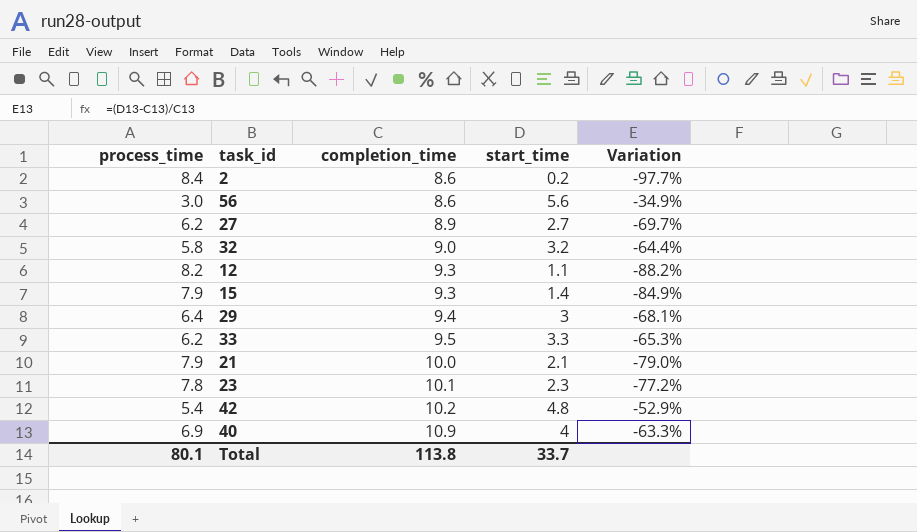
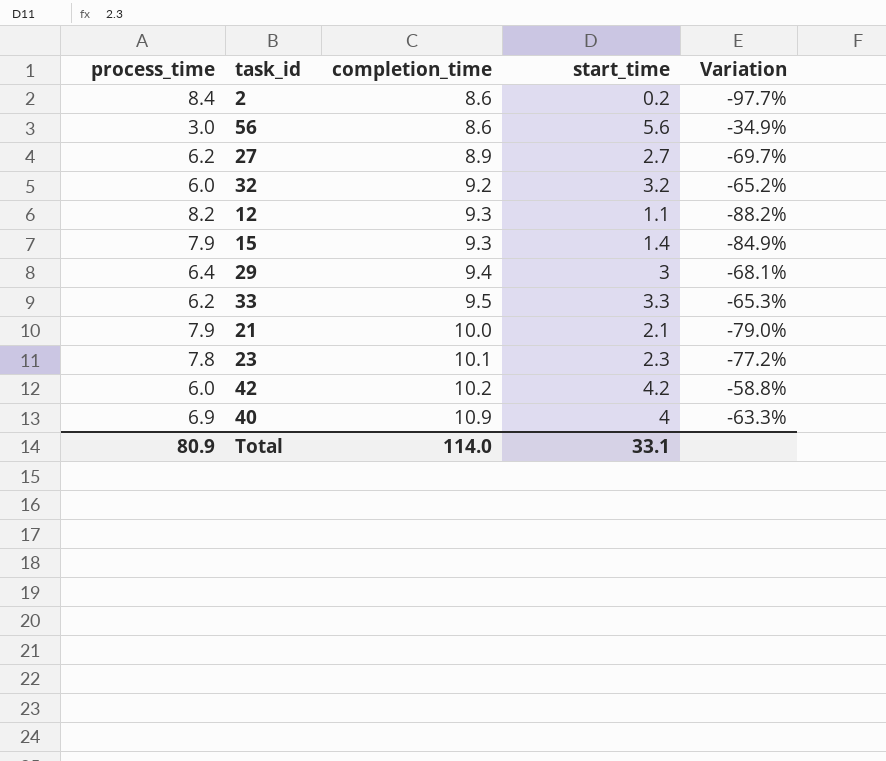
32 | process_time: 5.8 -> 6.0
32 | completion_time: 9.0 -> 9.2
32 | Variation: -64.4% -> -65.2%
42 | process_time: 5.4 -> 6.0
42 | start_time: 4.8 -> 4.2
42 | Variation: -52.9% -> -58.8%
Total | process_time: 80.1 -> 80.9
Total | completion_time: 113.8 -> 114.0
Total | start_time: 33.7 -> 33.1

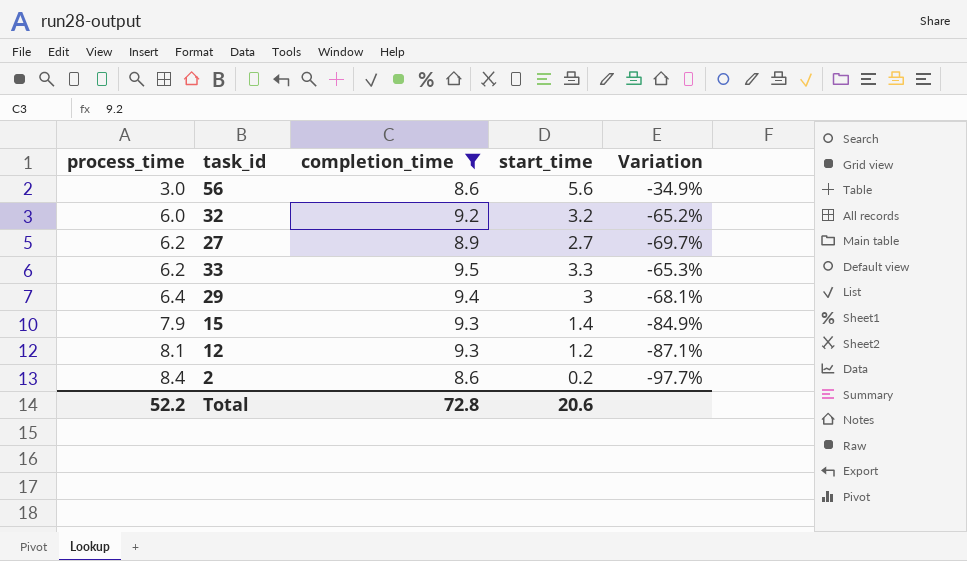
filter: none -> completion_time <= 9.5
row order: completion_time ascending -> process_time ascending
12 | process_time: 8.2 -> 8.1
12 | start_time: 1.1 -> 1.2
12 | Variation: -88.2% -> -87.1%
Total | process_time: 80.9 -> 52.2
Total | completion_time: 114.0 -> 72.8
Total | start_time: 33.1 -> 20.6

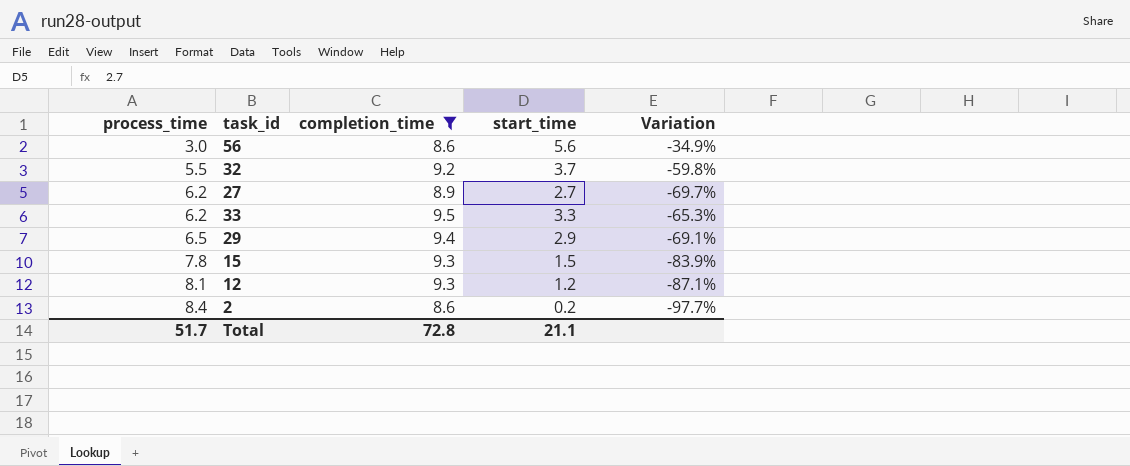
32 | process_time: 6.0 -> 5.5
32 | start_time: 3.2 -> 3.7
32 | Variation: -65.2% -> -59.8%
29 | process_time: 6.4 -> 6.5
29 | start_time: 3 -> 2.9
29 | Variation: -68.1% -> -69.1%
15 | process_time: 7.9 -> 7.8
15 | start_time: 1.4 -> 1.5
15 | Variation: -84.9% -> -83.9%
Total | process_time: 52.2 -> 51.7
Total | start_time: 20.6 -> 21.1

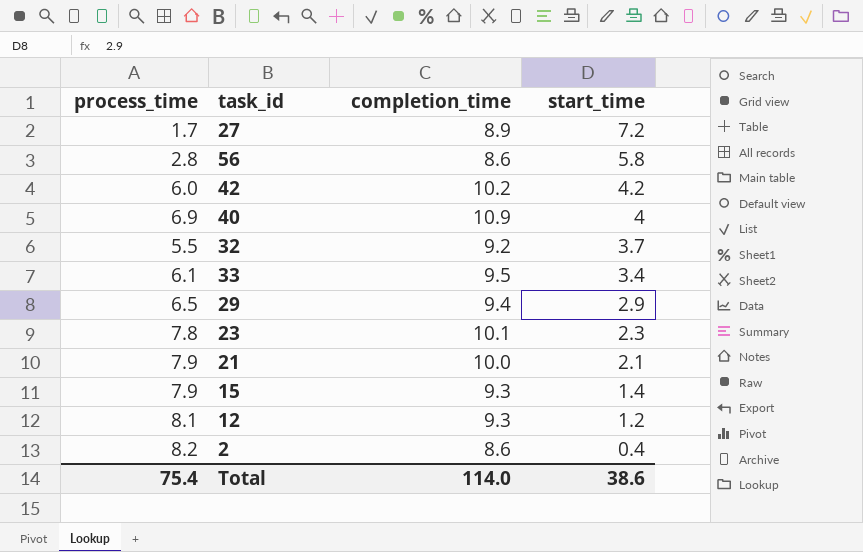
filter: completion_time <= 9.5 -> none
row order: process_time ascending -> start_time descending
column Variation | formula: ([start_time] - [completion_time]) / [completion_time] -> none
27 | process_time: 6.2 -> 1.7
27 | start_time: 2.7 -> 7.2
56 | process_time: 3.0 -> 2.8
56 | start_time: 5.6 -> 5.8
33 | process_time: 6.2 -> 6.1
33 | start_time: 3.3 -> 3.4
15 | process_time: 7.8 -> 7.9
15 | start_time: 1.5 -> 1.4
2 | process_time: 8.4 -> 8.2
2 | start_time: 0.2 -> 0.4
Total | process_time: 51.7 -> 75.4
Total | completion_time: 72.8 -> 114.0
Total | start_time: 21.1 -> 38.6

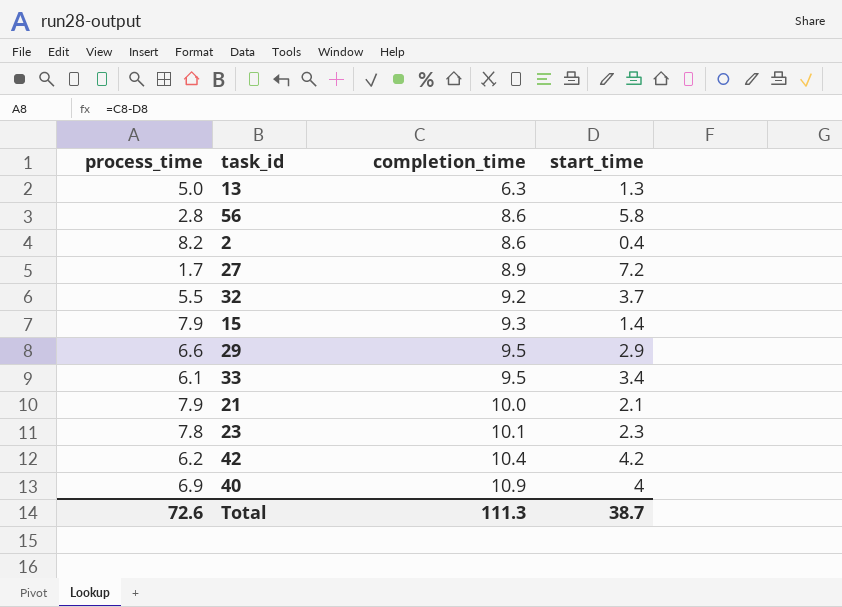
row order: start_time descending -> completion_time ascending
row 12: 8.1 | 9.3 | 1.2 -> none
row 13: none -> 5.0 | 6.3 | 1.3
29 | process_time: 6.5 -> 6.6
29 | completion_time: 9.4 -> 9.5
42 | process_time: 6.0 -> 6.2
42 | completion_time: 10.2 -> 10.4
Total | process_time: 75.4 -> 72.6
Total | completion_time: 114.0 -> 111.3
Total | start_time: 38.6 -> 38.7

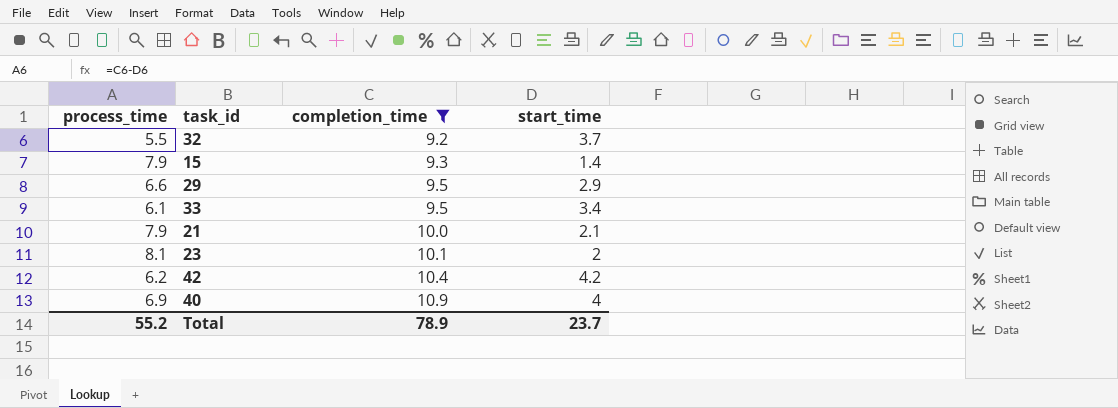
filter: none -> completion_time >= 9.2
23 | process_time: 7.8 -> 8.1
23 | start_time: 2.3 -> 2
Total | process_time: 72.6 -> 55.2
Total | completion_time: 111.3 -> 78.9
Total | start_time: 38.7 -> 23.7

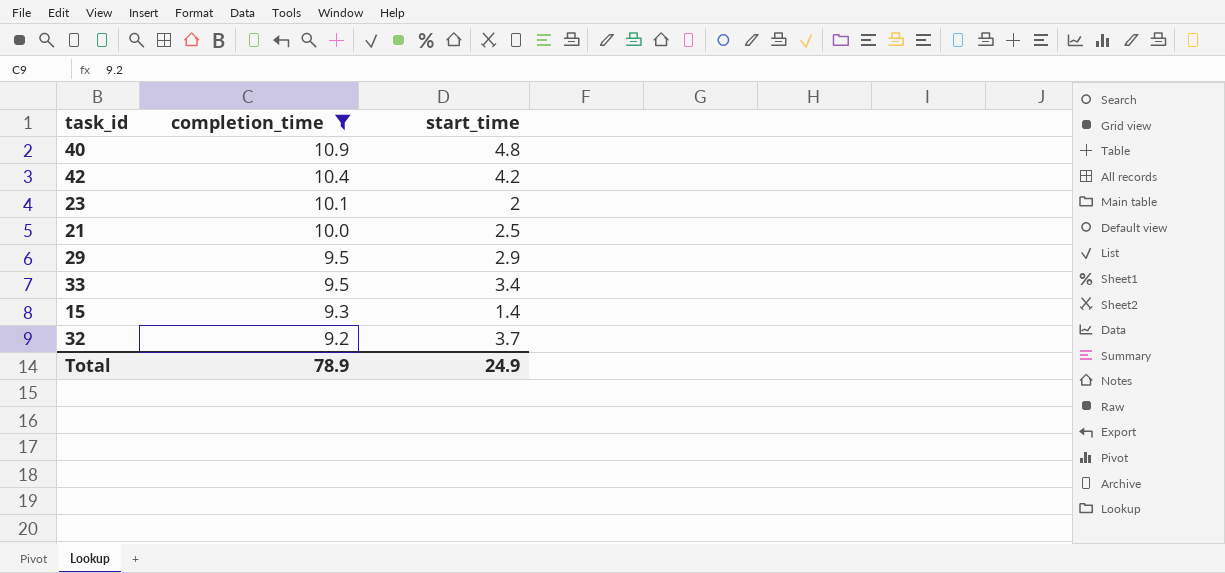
row order: completion_time ascending -> completion_time descending
column process_time | formula: [completion_time] - [start_time] -> none
40 | start_time: 4 -> 4.8
21 | start_time: 2.1 -> 2.5
Total | start_time: 23.7 -> 24.9

